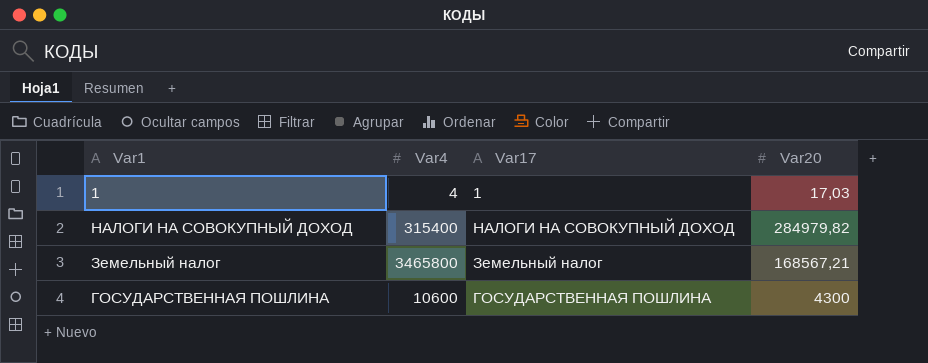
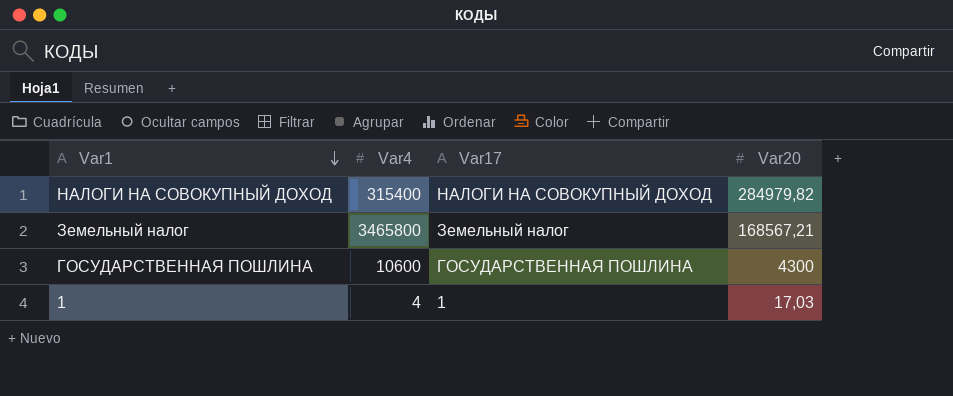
row order: none -> Var1 descending

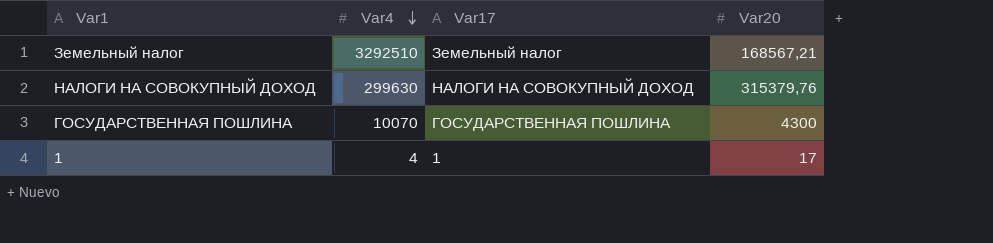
row order: Var1 descending -> Var4 descending
Земельный налог | Var4: 3465800 -> 3292510
НАЛОГИ НА СОВОКУПНЫЙ ДОХОД | Var4: 315400 -> 299630
НАЛОГИ НА СОВОКУПНЫЙ ДОХОД | Var20: 284979,82 -> 315379,76
ГОСУДАРСТВЕННАЯ ПОШЛИНА | Var4: 10600 -> 10070
1 | Var20: 17,03 -> 17

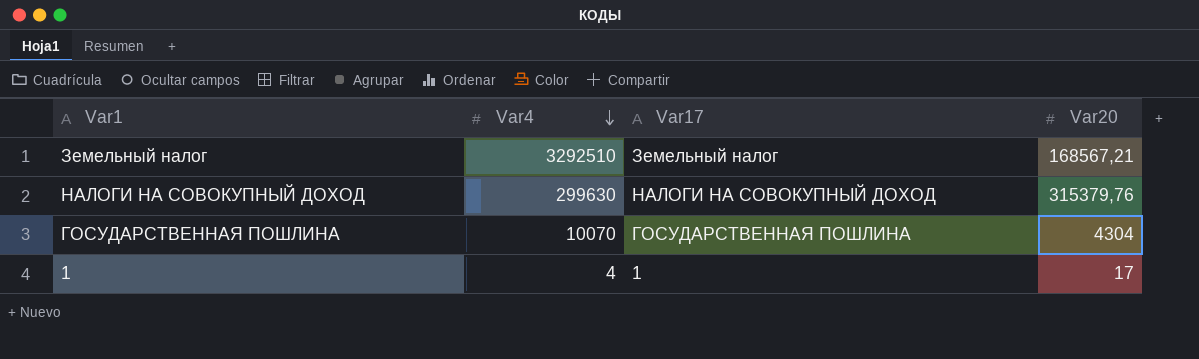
ГОСУДАРСТВЕННАЯ ПОШЛИНА | Var20: 4300 -> 4304

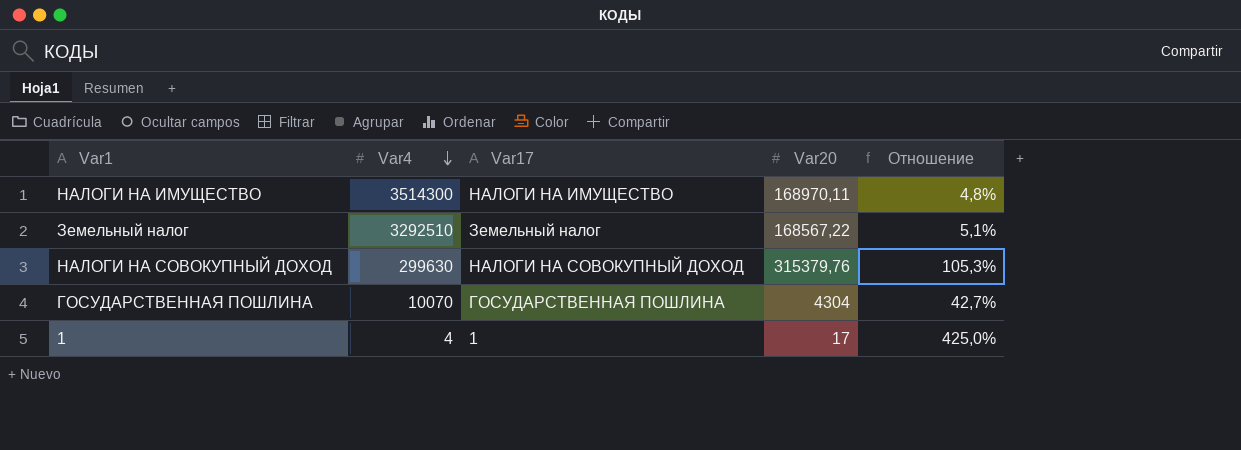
column Отношение | formula: none -> [Var20] / [Var4]
row НАЛОГИ НА ИМУЩЕСТВО: none -> 3514300 | НАЛОГИ НА ИМУЩЕСТВО | 168970,11 | 4,8%
Земельный налог | Var20: 168567,21 -> 168567,22

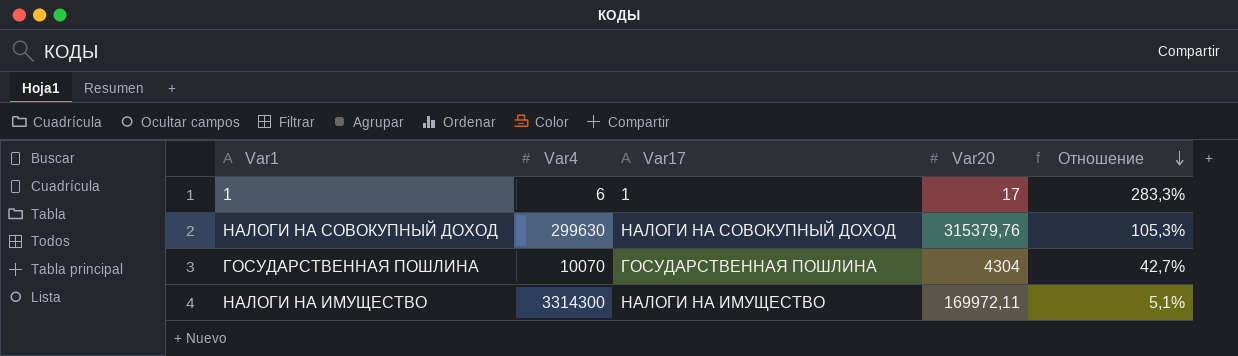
row order: Var4 descending -> Отношение descending
row Земельный налог: 3292510 | Земельный налог | 168567,22 | 5,1% -> none
1 | Var4: 4 -> 6
1 | Отношение: 425,0% -> 283,3%
НАЛОГИ НА ИМУЩЕСТВО | Var4: 3514300 -> 3314300
НАЛОГИ НА ИМУЩЕСТВО | Var20: 168970,11 -> 169972,11
НАЛОГИ НА ИМУЩЕСТВО | Отношение: 4,8% -> 5,1%

